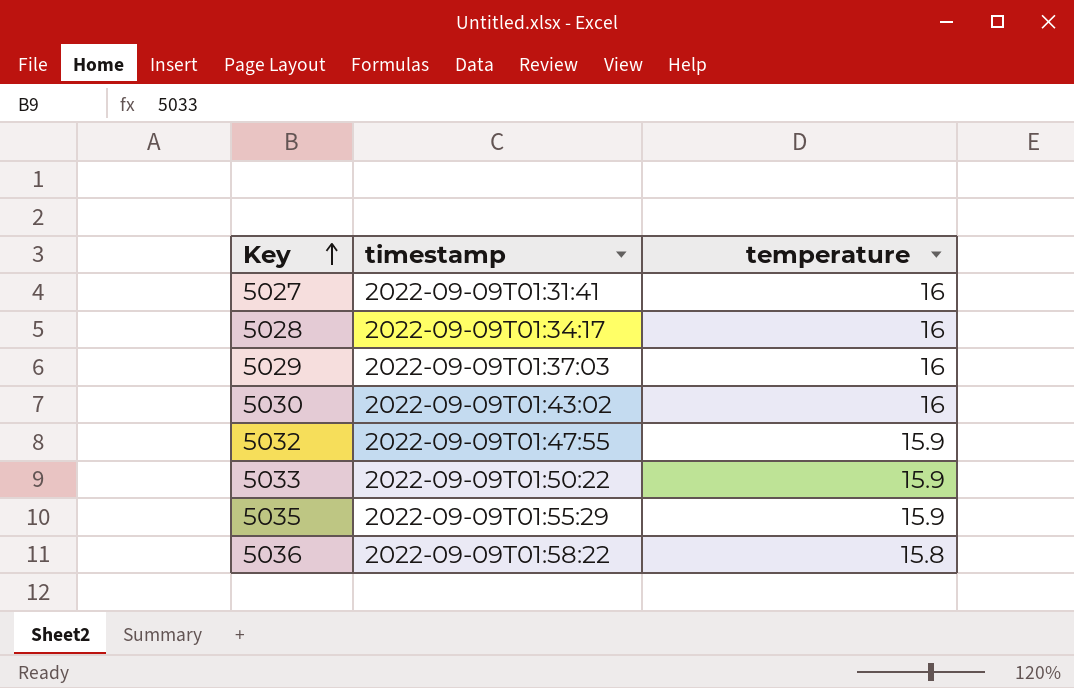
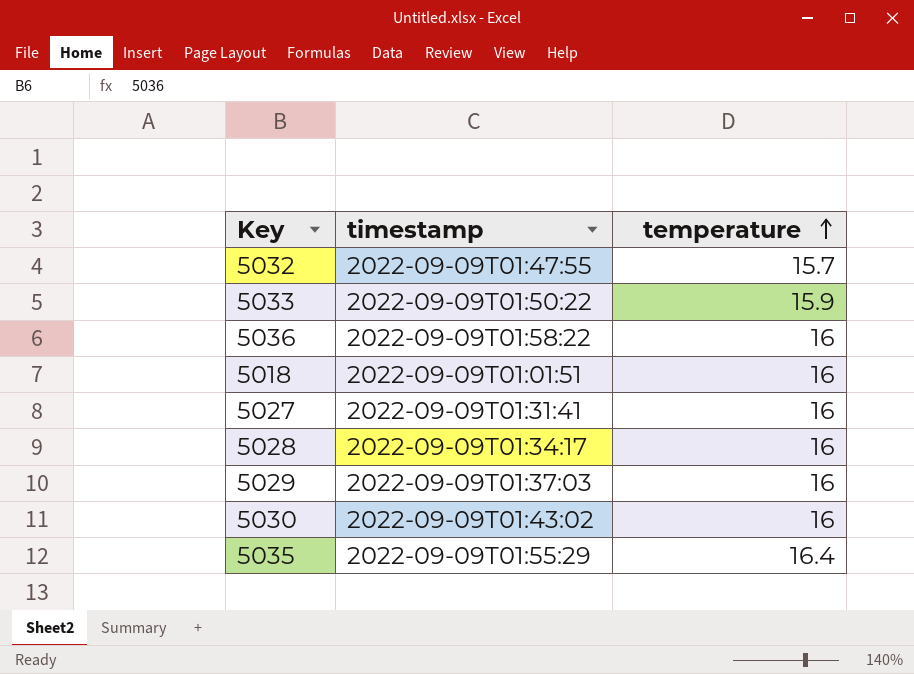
row order: Key ascending -> temperature ascending
5032 | temperature: 15.9 -> 15.7
5036 | temperature: 15.8 -> 16
row 5018: none -> 2022-09-09T01:01:51 | 16
5035 | temperature: 15.9 -> 16.4

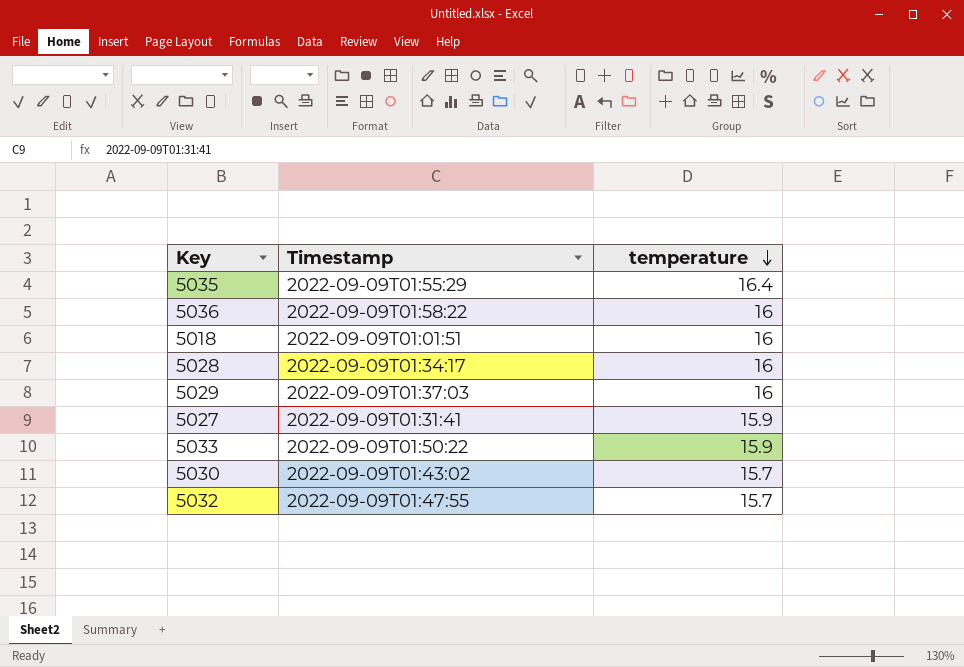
row order: temperature ascending -> temperature descending
column name: timestamp -> Timestamp
5027 | temperature: 16 -> 15.9
5030 | temperature: 16 -> 15.7

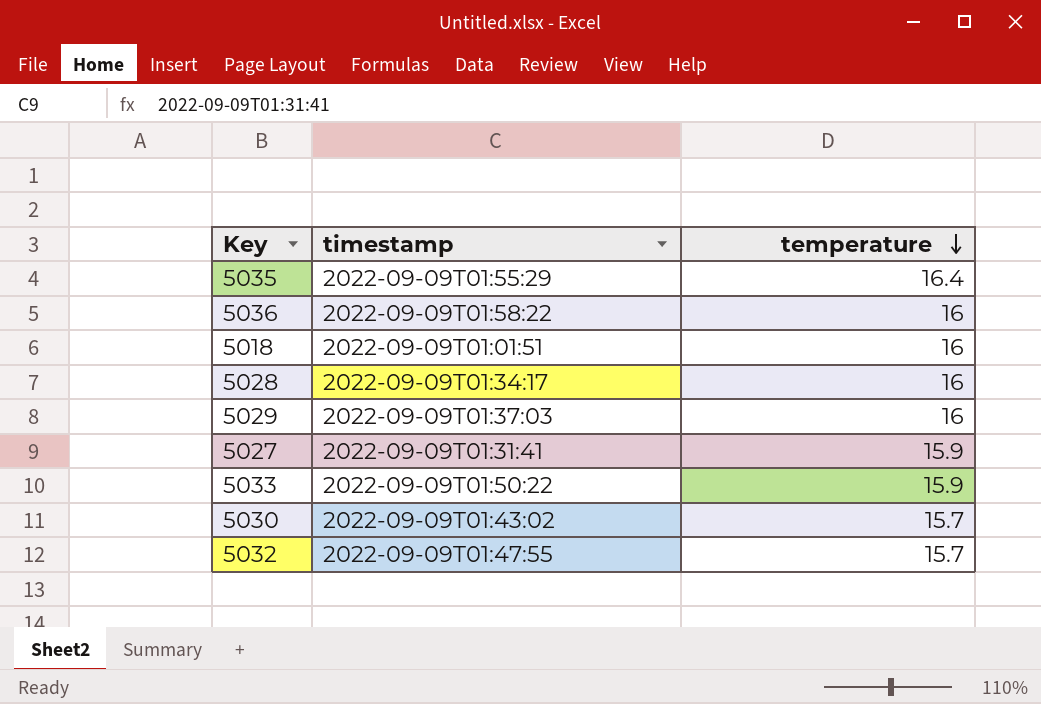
column name: Timestamp -> timestamp

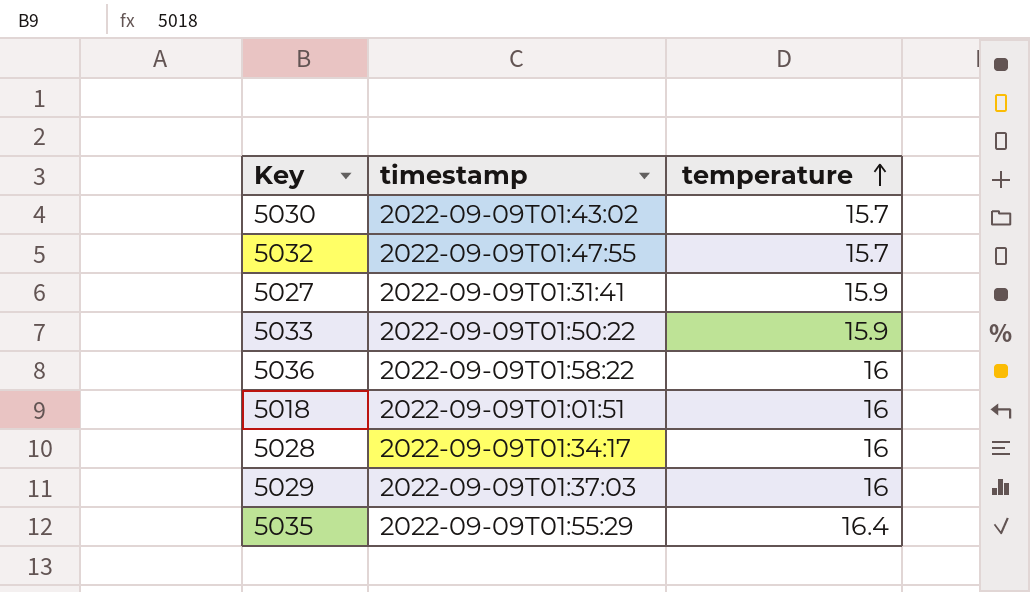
row order: temperature descending -> temperature ascending

